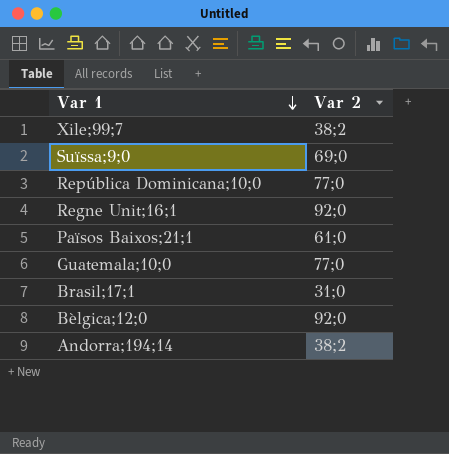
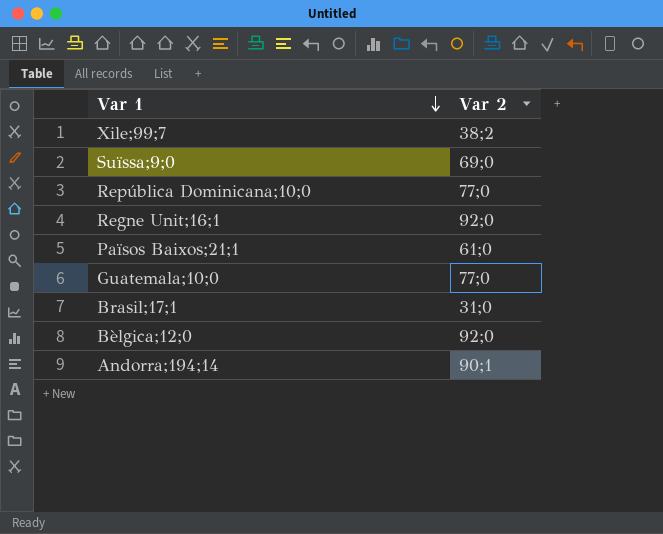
Andorra;194;14 | Var 2: 38;2 -> 90;1

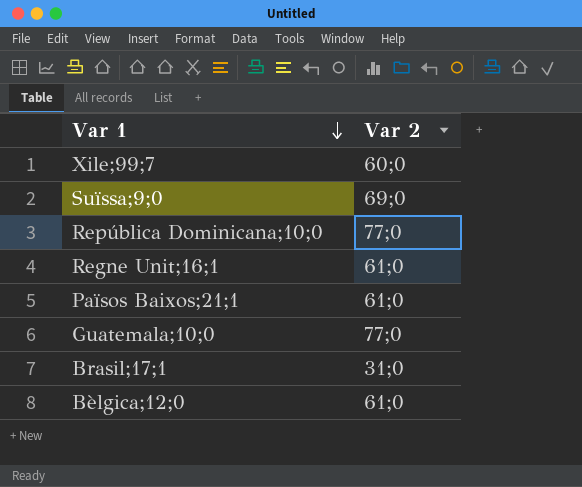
row Andorra;194;14: 90;1 -> none
Xile;99;7 | Var 2: 38;2 -> 60;0
Regne Unit;16;1 | Var 2: 92;0 -> 61;0
Bèlgica;12;0 | Var 2: 92;0 -> 61;0

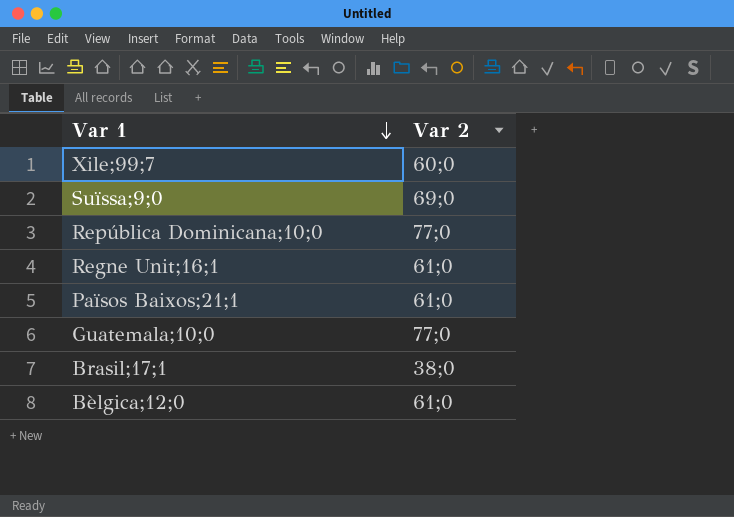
Brasil;17;1 | Var 2: 31;0 -> 38;0

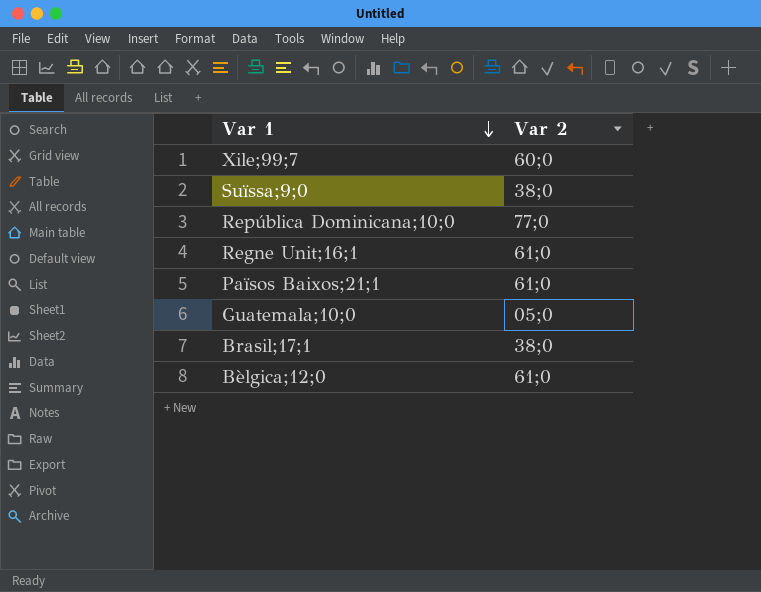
Suïssa;9;0 | Var 2: 69;0 -> 38;0
Guatemala;10;0 | Var 2: 77;0 -> 05;0

